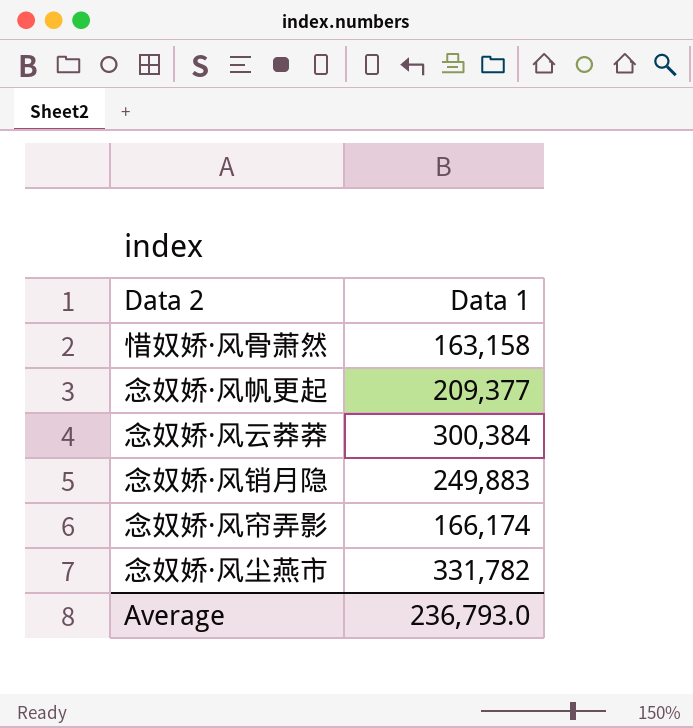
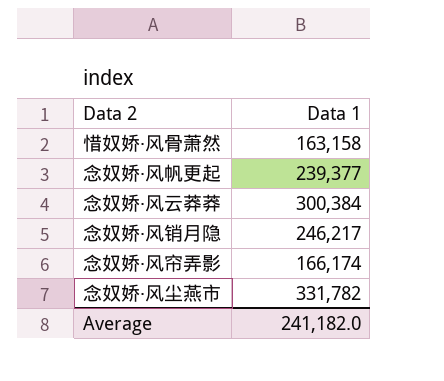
念奴娇·风帆更起 | Data 1: 209,377 -> 239,377
念奴娇·风销月隐 | Data 1: 249,883 -> 246,217
Average | Data 1: 236,793.0 -> 241,182.0

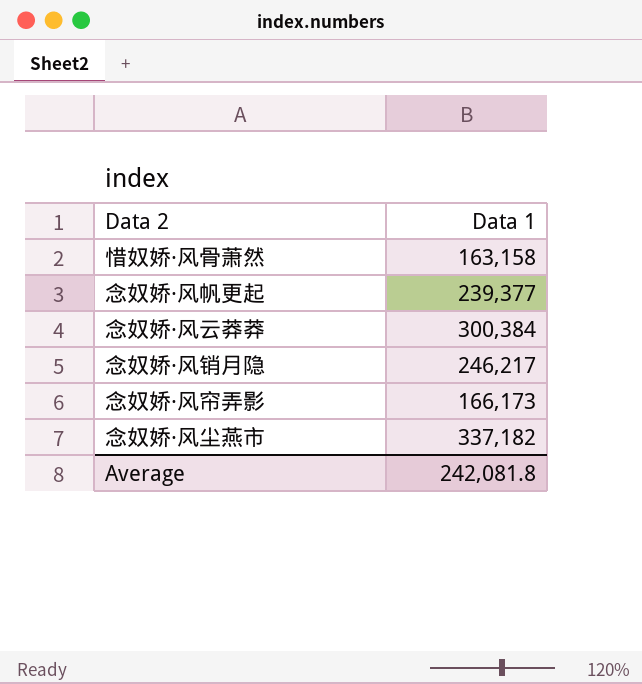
念奴娇·风帘弄影 | Data 1: 166,174 -> 166,173
念奴娇·风尘燕市 | Data 1: 331,782 -> 337,182
Average | Data 1: 241,182.0 -> 242,081.8

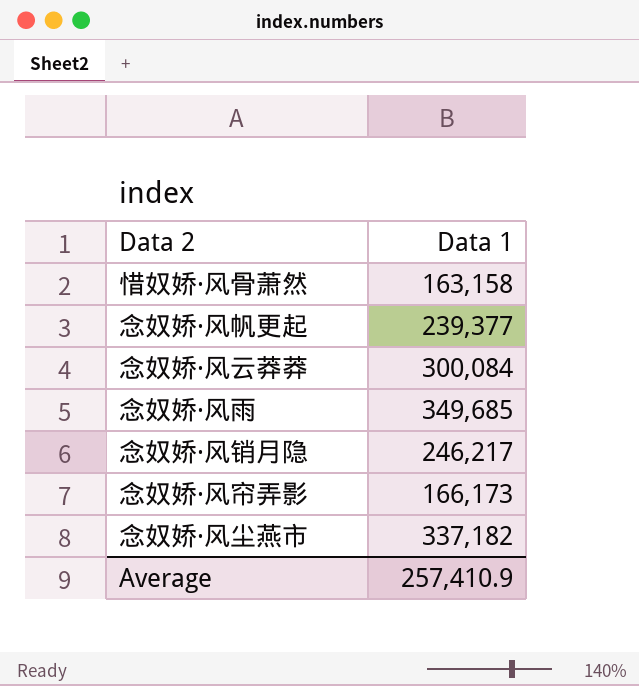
念奴娇·风云莽莽 | Data 1: 300,384 -> 300,084
row 念奴娇·风雨: none -> 349,685
Average | Data 1: 242,081.8 -> 257,410.9

